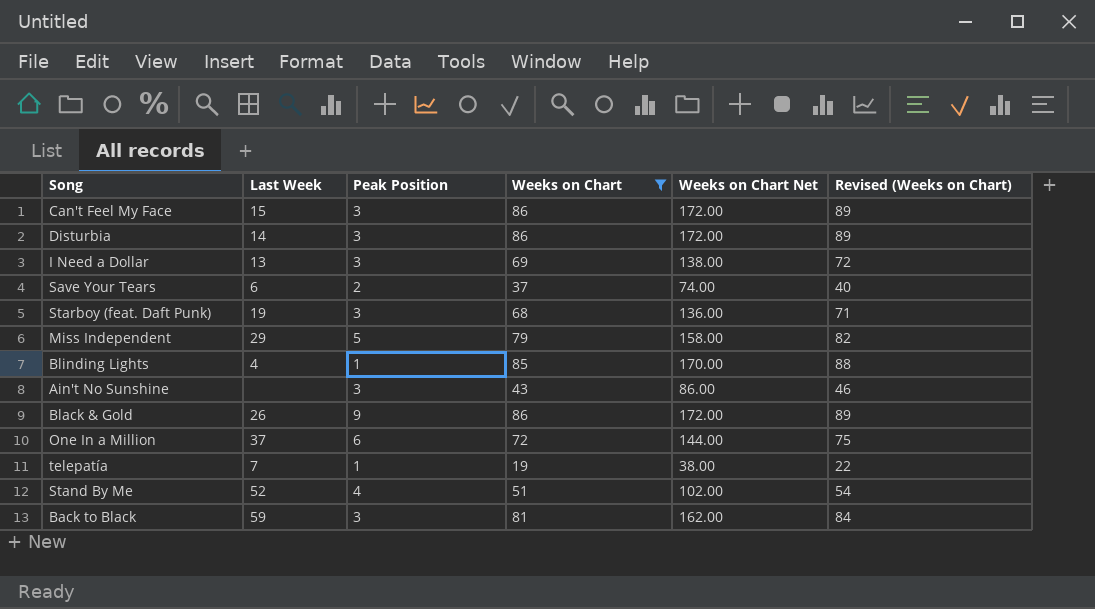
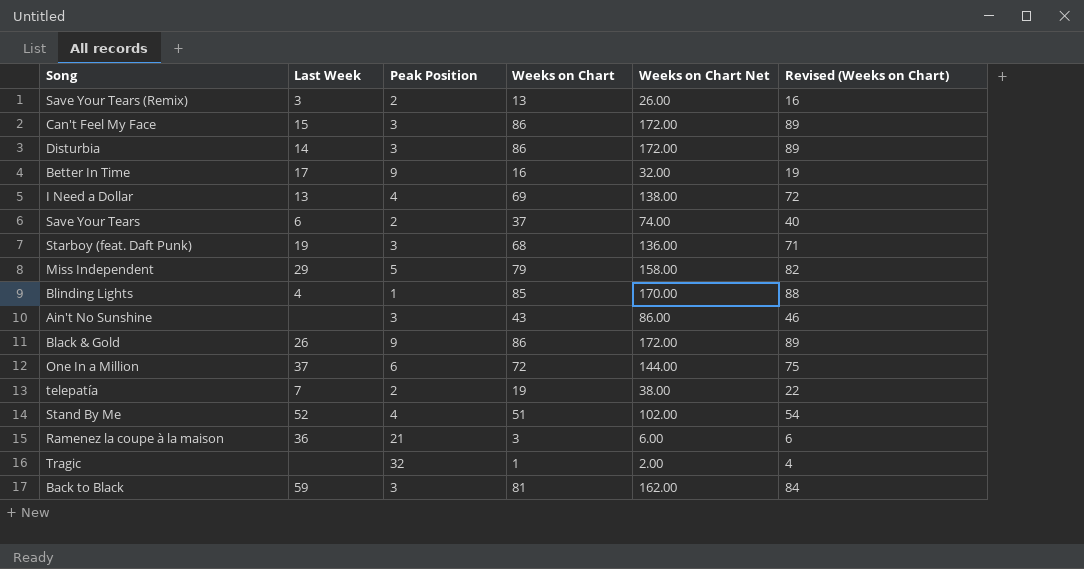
filter: Weeks on Chart >= 19 -> none
I Need a Dollar | Peak Position: 3 -> 4
telepatía | Peak Position: 1 -> 2

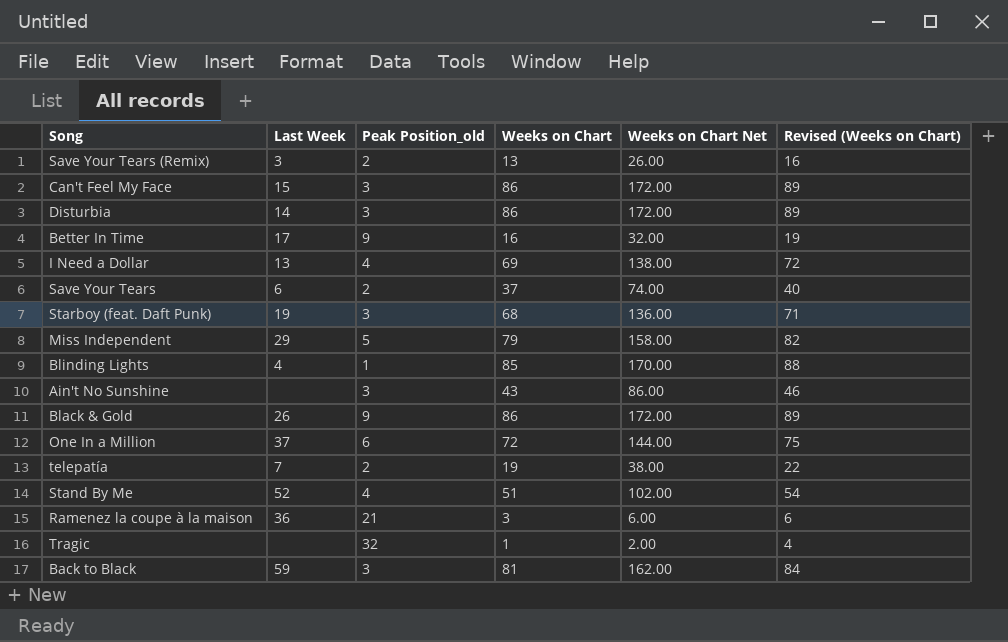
column name: Peak Position -> Peak Position_old

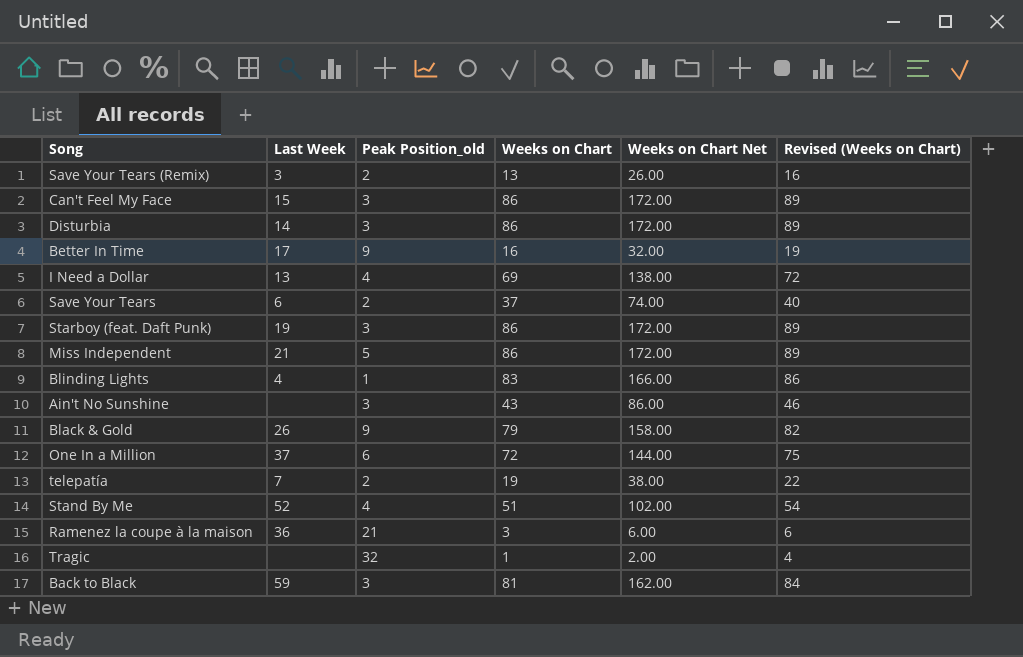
Starboy (feat. Daft Punk) | Weeks on Chart: 68 -> 86
Starboy (feat. Daft Punk) | Weeks on Chart Net: 136.00 -> 172.00
Starboy (feat. Daft Punk) | Revised (Weeks on Chart): 71 -> 89
Miss Independent | Last Week: 29 -> 21
Miss Independent | Weeks on Chart: 79 -> 86
Miss Independent | Weeks on Chart Net: 158.00 -> 172.00
Miss Independent | Revised (Weeks on Chart): 82 -> 89
Blinding Lights | Weeks on Chart: 85 -> 83
Blinding Lights | Weeks on Chart Net: 170.00 -> 166.00
Blinding Lights | Revised (Weeks on Chart): 88 -> 86
Black & Gold | Weeks on Chart: 86 -> 79
Black & Gold | Weeks on Chart Net: 172.00 -> 158.00
Black & Gold | Revised (Weeks on Chart): 89 -> 82

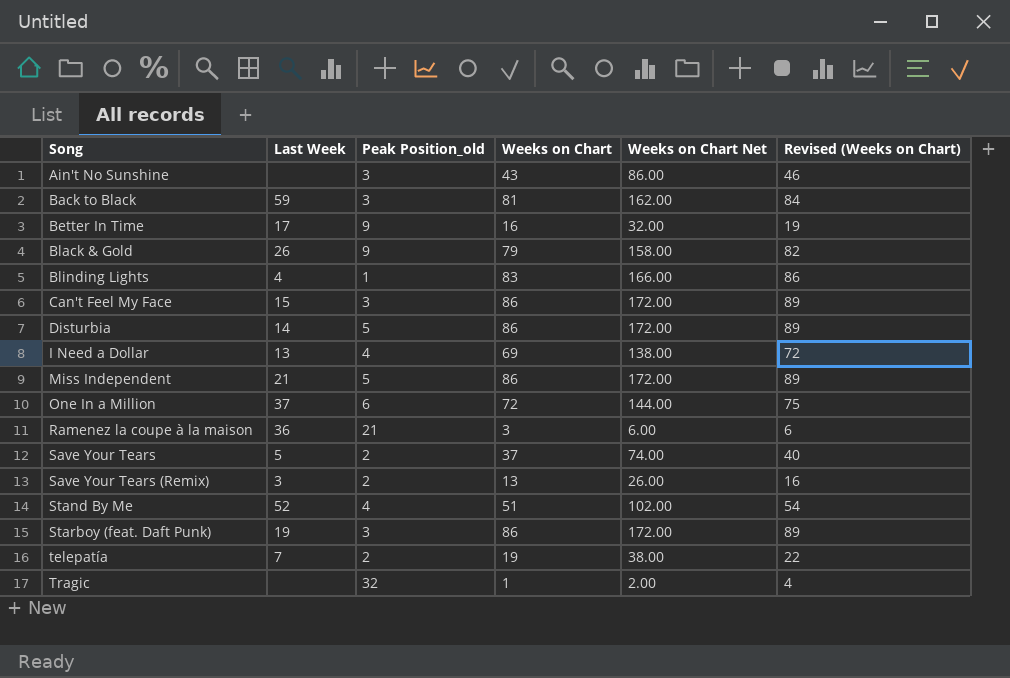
row order: none -> Song ascending
Disturbia | Peak Position_old: 3 -> 5
Save Your Tears | Last Week: 6 -> 5

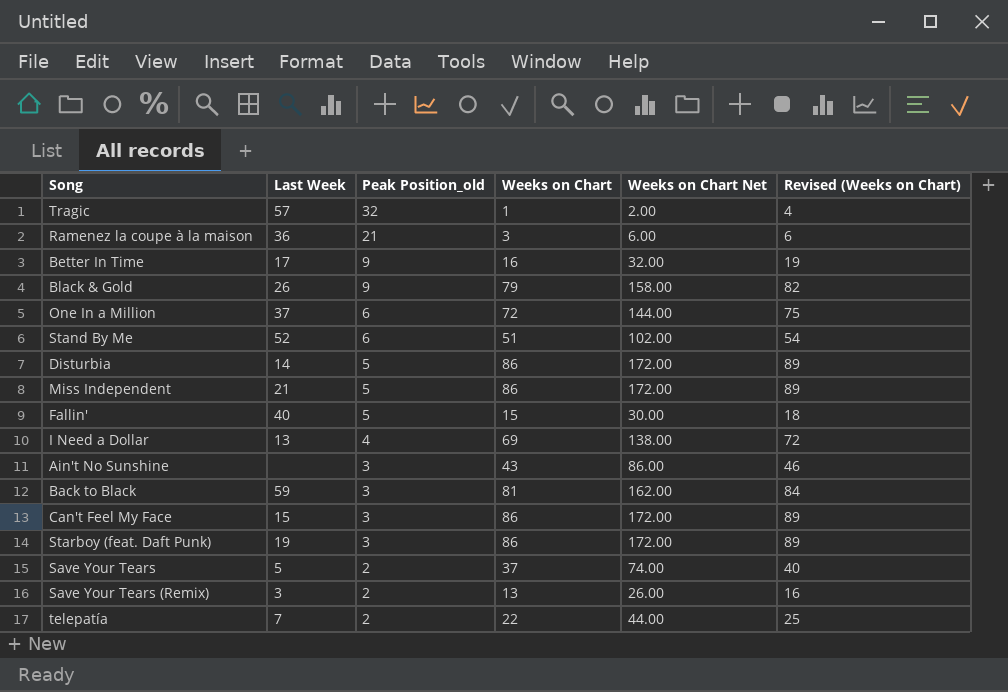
row order: Song ascending -> Peak Position_old descending
row Blinding Lights: 4 | 1 | 83 | 166.00 | 86 -> none
Tragic | Last Week: none -> 57
Stand By Me | Peak Position_old: 4 -> 6
row Fallin': none -> 40 | 5 | 15 | 30.00 | 18
telepatía | Weeks on Chart: 19 -> 22
telepatía | Weeks on Chart Net: 38.00 -> 44.00
telepatía | Revised (Weeks on Chart): 22 -> 25

